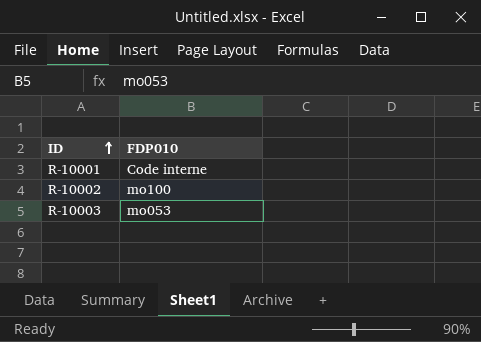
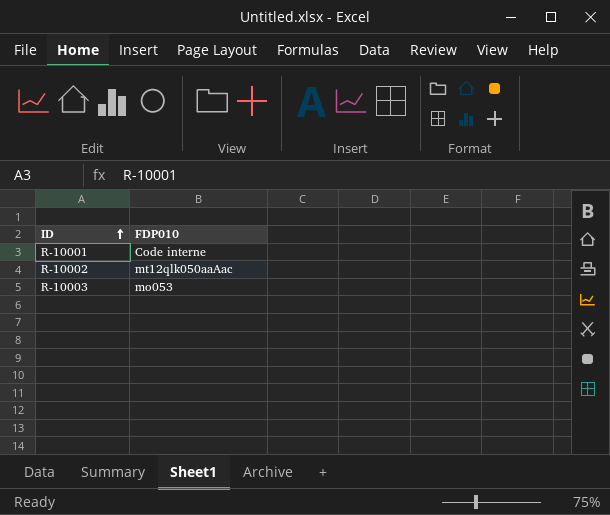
R-10002 | FDP010: mo100 -> mt12qlk050aaAac

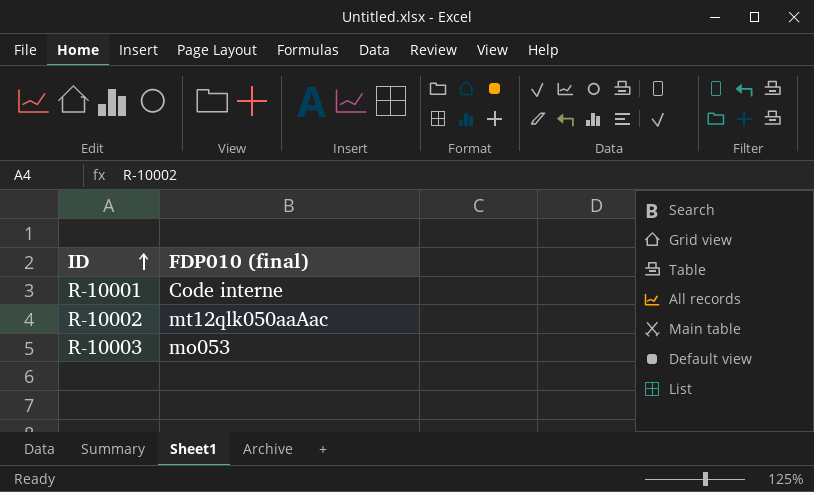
column name: FDP010 -> FDP010 (final)

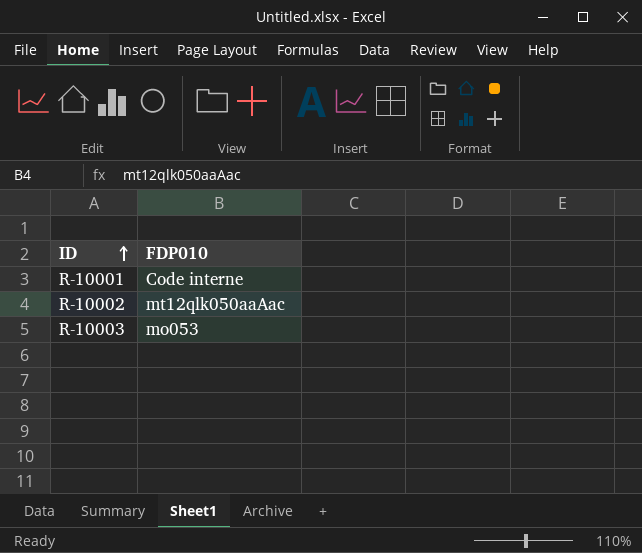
column name: FDP010 (final) -> FDP010

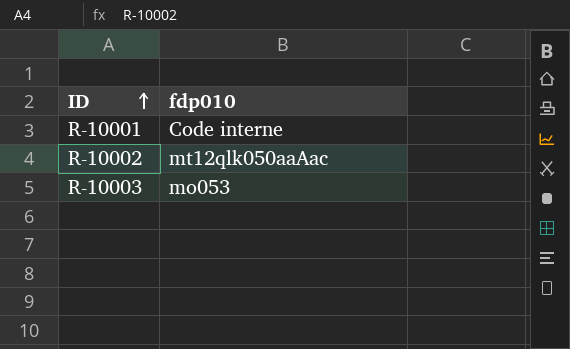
column name: FDP010 -> fdp010

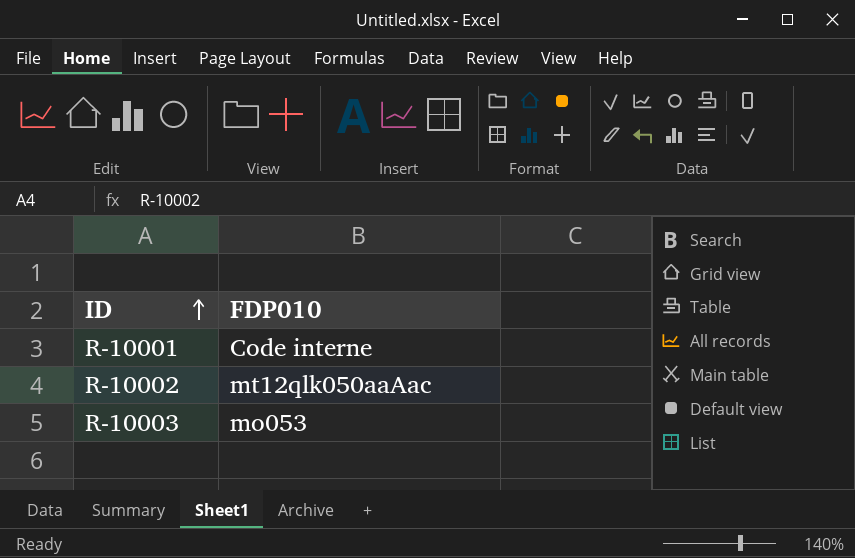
column name: fdp010 -> FDP010

